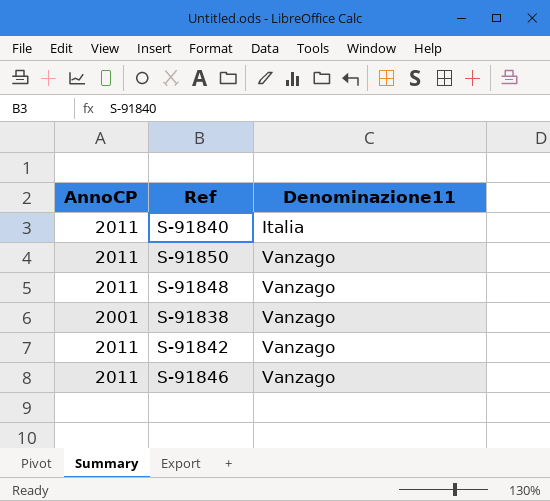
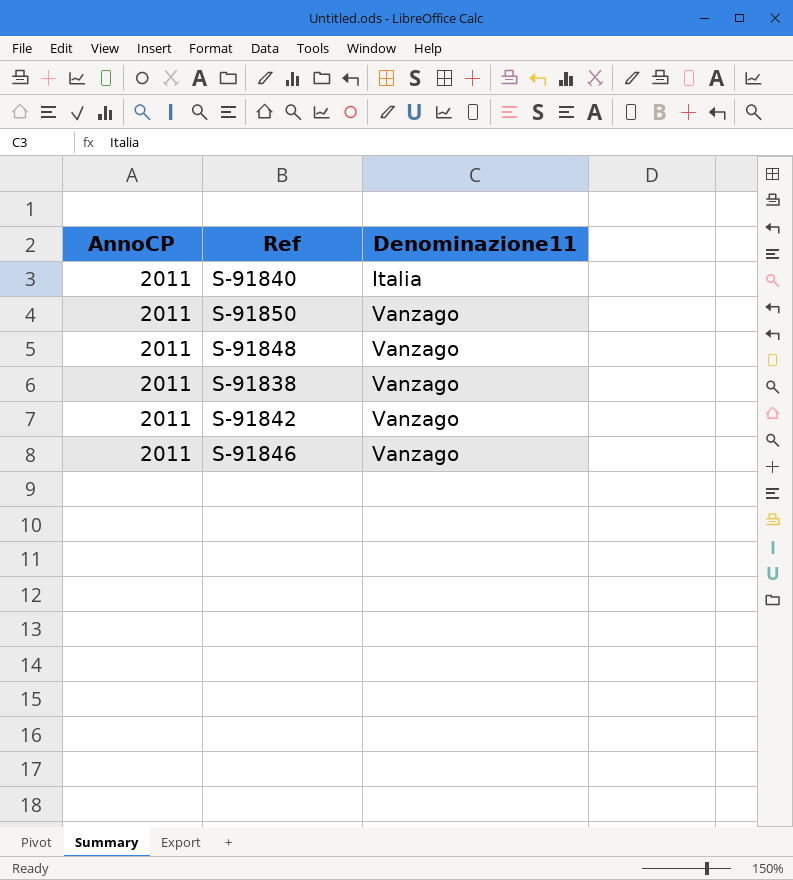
S-91838 | AnnoCP: 2001 -> 2011

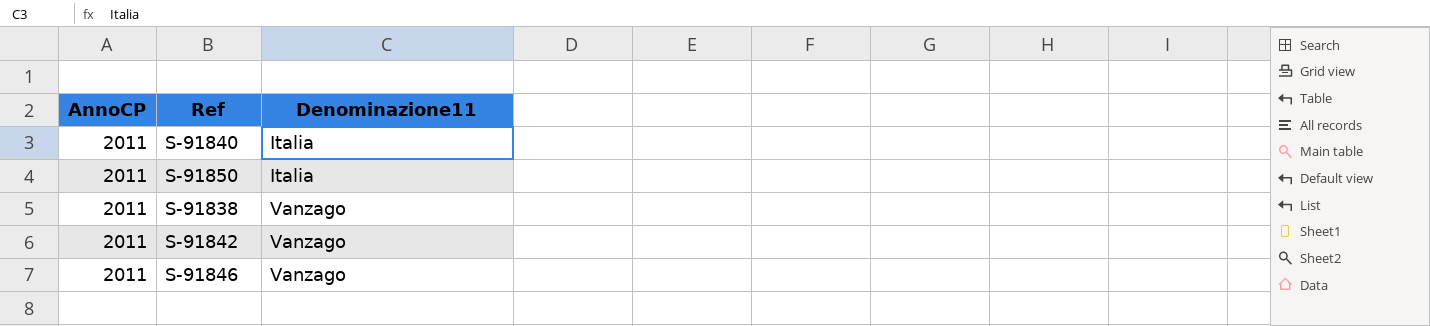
row S-91848: 2011 | Vanzago -> none
S-91850 | Denominazione11: Vanzago -> Italia

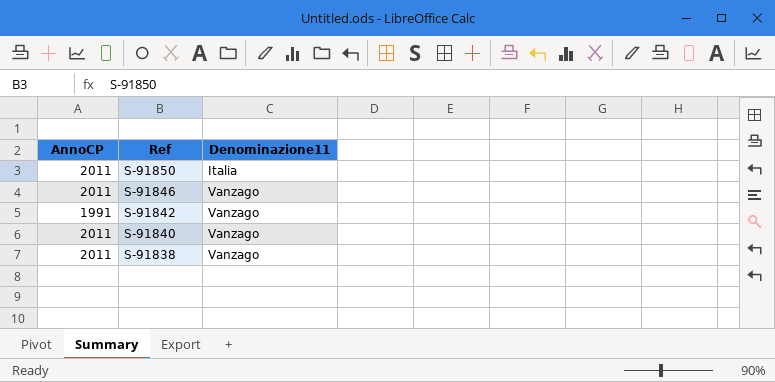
row order: Denominazione11 ascending -> Ref descending
S-91842 | AnnoCP: 2011 -> 1991
S-91840 | Denominazione11: Italia -> Vanzago

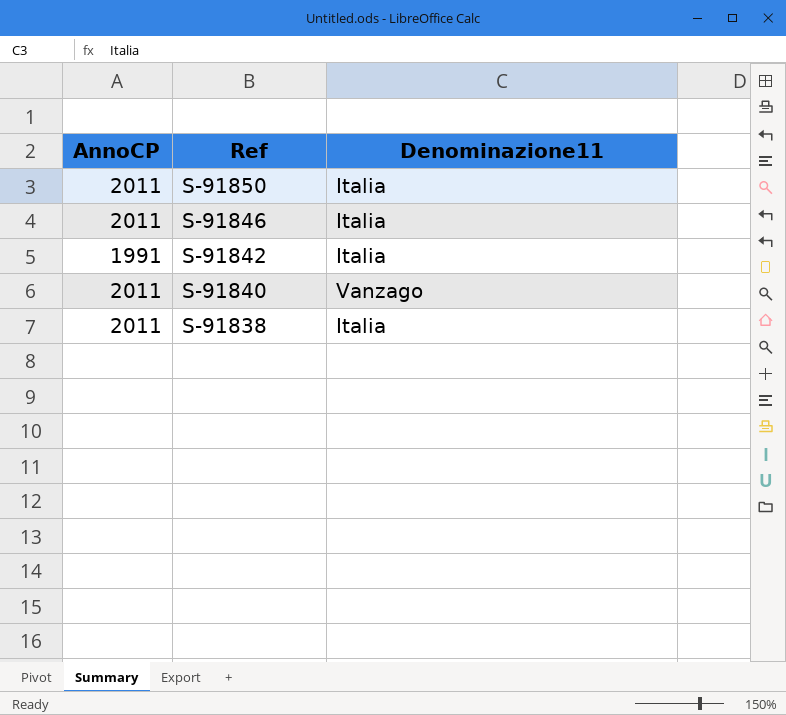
S-91846 | Denominazione11: Vanzago -> Italia
S-91842 | Denominazione11: Vanzago -> Italia
S-91838 | Denominazione11: Vanzago -> Italia

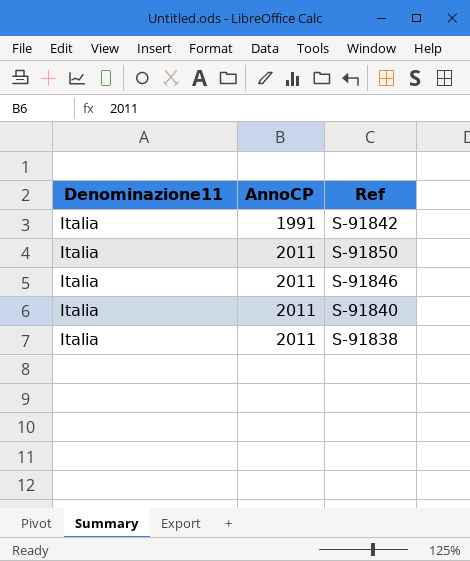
row order: Ref descending -> AnnoCP ascending
column Denominazione11 | position: 3 -> 1
S-91840 | Denominazione11: Vanzago -> Italia

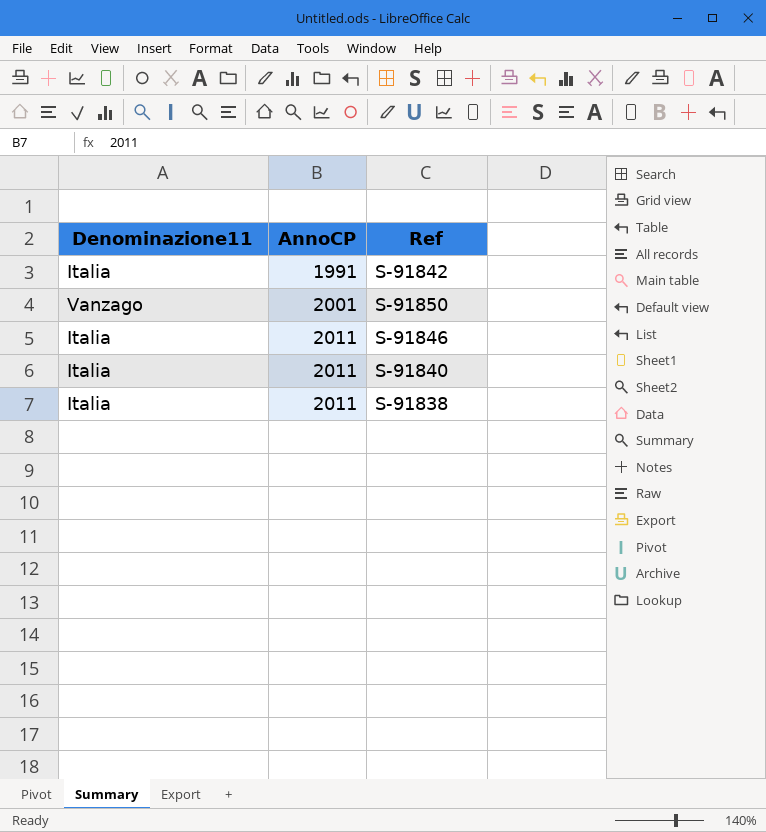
S-91850 | Denominazione11: Italia -> Vanzago
S-91850 | AnnoCP: 2011 -> 2001

